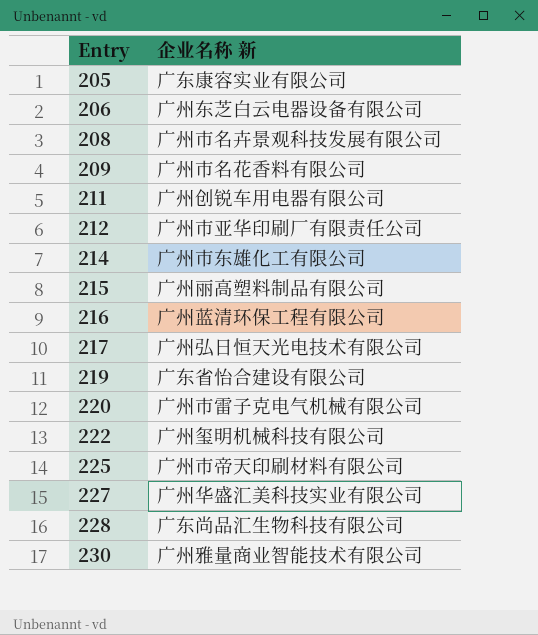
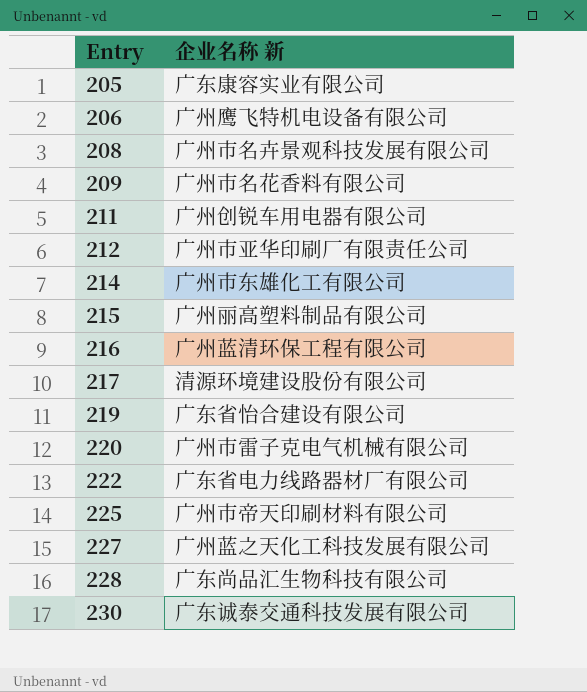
206 | 企业名称 新: 广州东芝白云电器设备有限公司 -> 广州鹰飞特机电设备有限公司
217 | 企业名称 新: 广州弘日恒天光电技术有限公司 -> 清源环境建设股份有限公司
222 | 企业名称 新: 广州玺明机械科技有限公司 -> 广东省电力线路器材厂有限公司
227 | 企业名称 新: 广州华盛汇美科技实业有限公司 -> 广州蓝之天化工科技发展有限公司
230 | 企业名称 新: 广州雅量商业智能技术有限公司 -> 广东诚泰交通科技发展有限公司

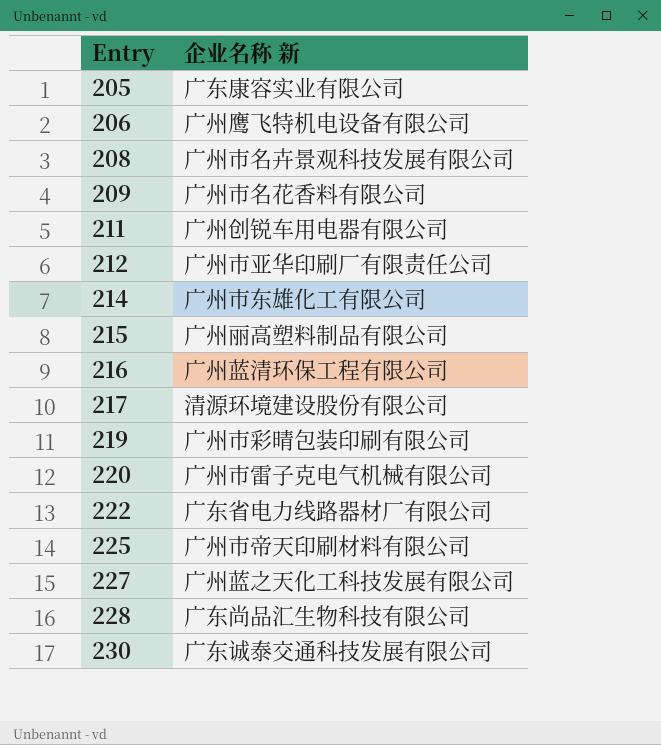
219 | 企业名称 新: 广东省怡合建设有限公司 -> 广州市彩晴包装印刷有限公司

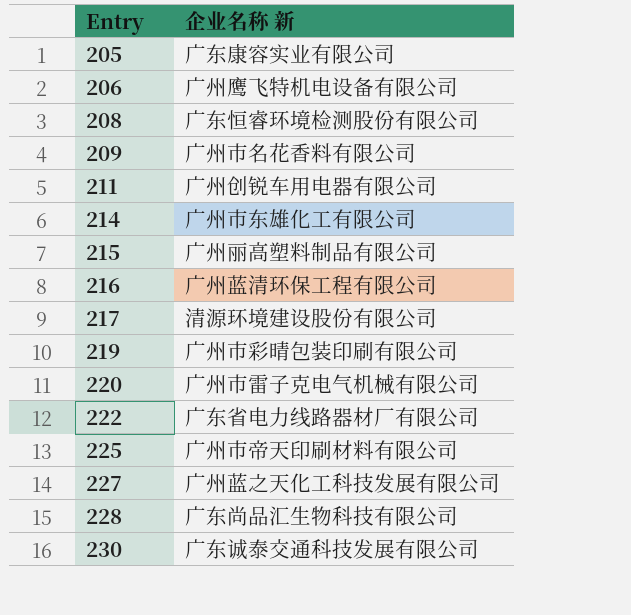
row 212: 广州市亚华印刷厂有限责任公司 -> none
208 | 企业名称 新: 广州市名卉景观科技发展有限公司 -> 广东恒睿环境检测股份有限公司

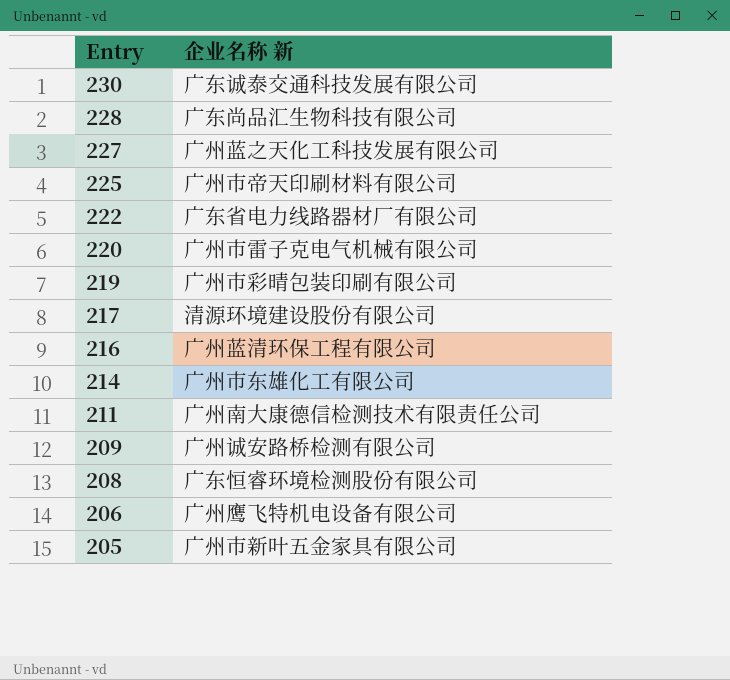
row order: Entry ascending -> Entry descending
row 215: 广州丽高塑料制品有限公司 -> none
211 | 企业名称 新: 广州创锐车用电器有限公司 -> 广州南大康德信检测技术有限责任公司
209 | 企业名称 新: 广州市名花香料有限公司 -> 广州诚安路桥检测有限公司
205 | 企业名称 新: 广东康容实业有限公司 -> 广州市新叶五金家具有限公司

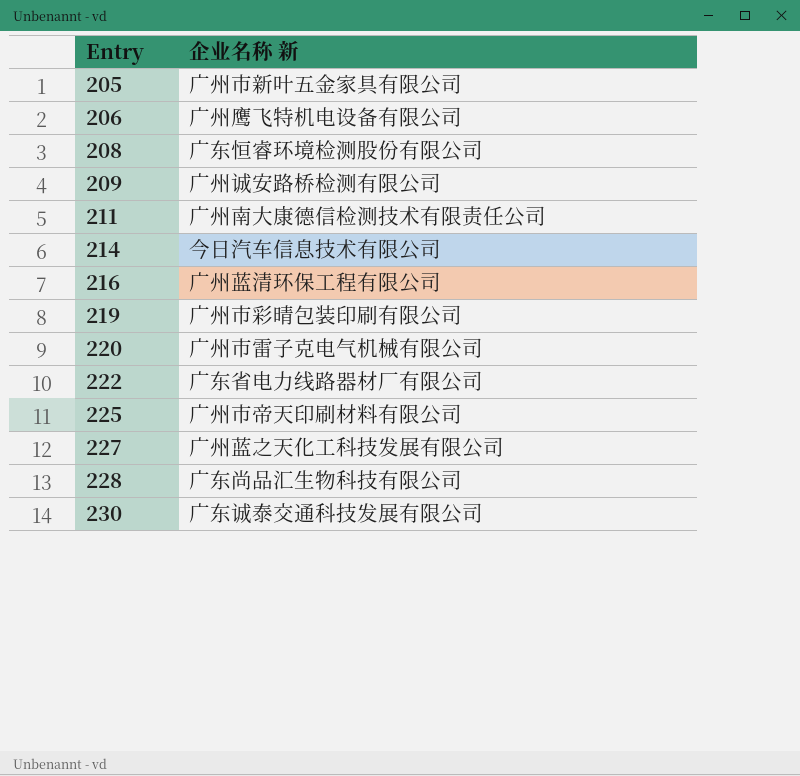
row order: Entry descending -> Entry ascending
row 217: 清源环境建设股份有限公司 -> none
214 | 企业名称 新: 广州市东雄化工有限公司 -> 今日汽车信息技术有限公司

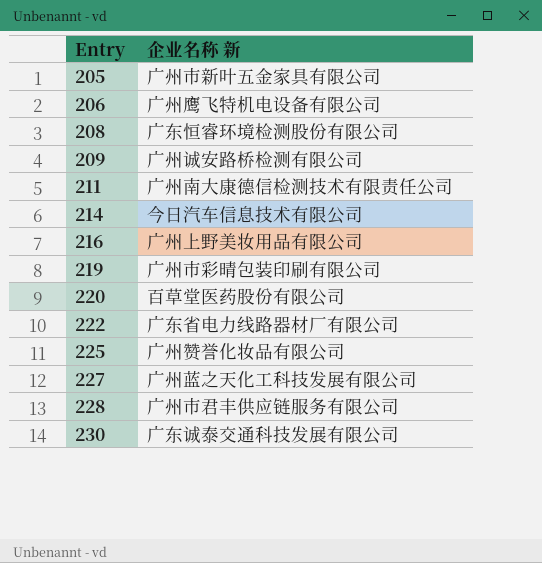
216 | 企业名称 新: 广州蓝清环保工程有限公司 -> 广州上野美妆用品有限公司
220 | 企业名称 新: 广州市雷子克电气机械有限公司 -> 百草堂医药股份有限公司
225 | 企业名称 新: 广州市帝天印刷材料有限公司 -> 广州赞誉化妆品有限公司
228 | 企业名称 新: 广东尚品汇生物科技有限公司 -> 广州市君丰供应链服务有限公司

